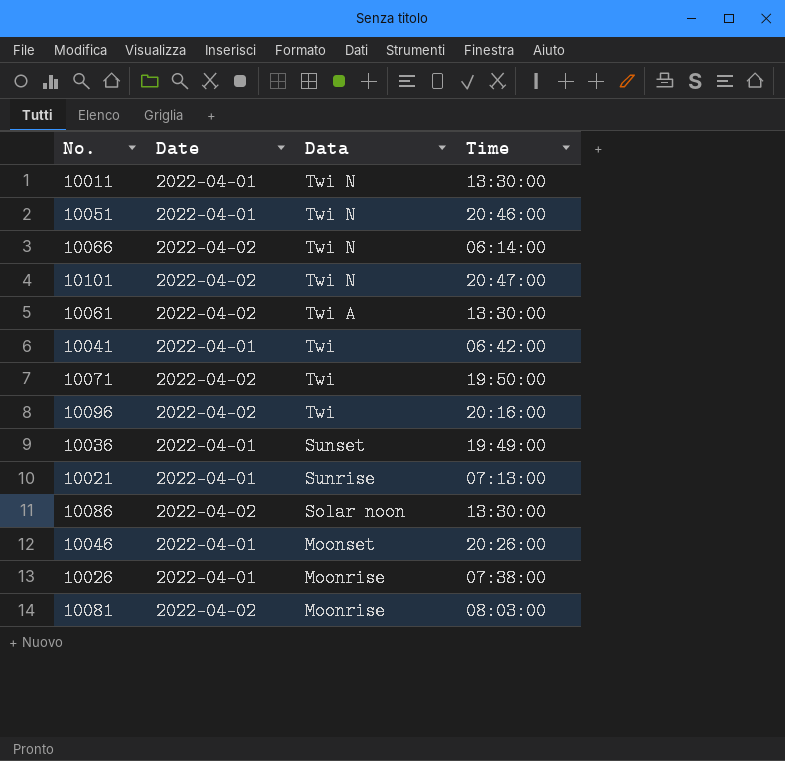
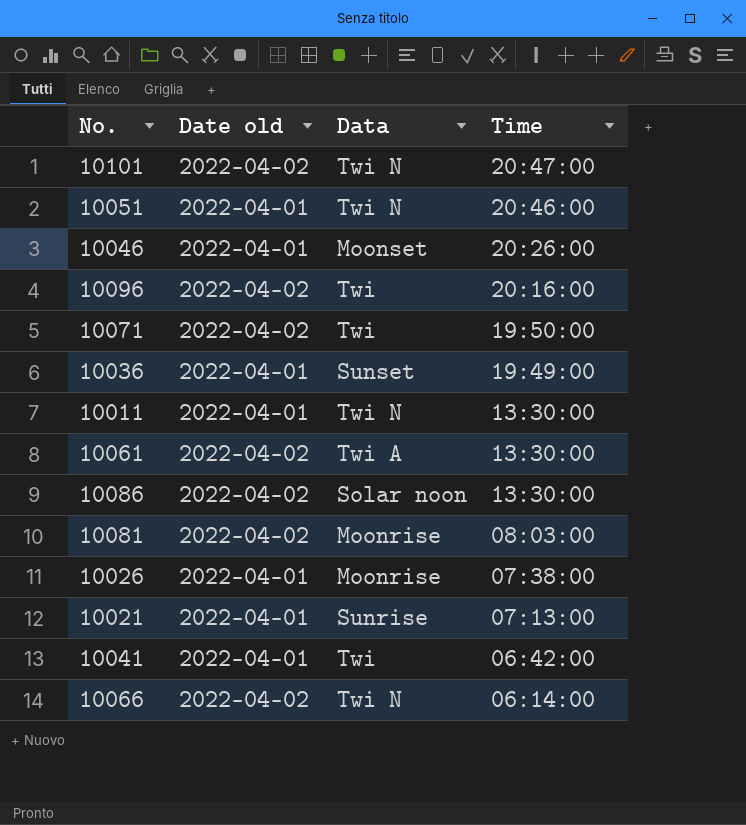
row order: Data descending -> Time descending
column name: Date -> Date old

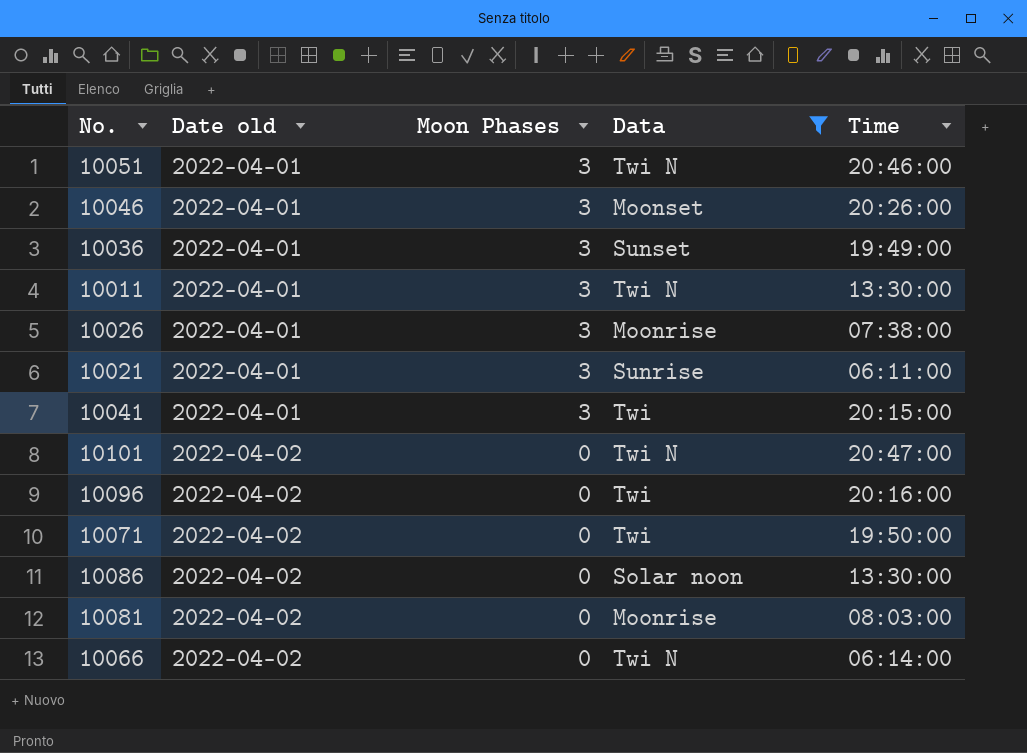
filter: none -> Data != Twi A
row order: Time descending -> Date old ascending
column Moon Phases | position: none -> 3
10021 | Time: 07:13:00 -> 06:11:00
10041 | Time: 06:42:00 -> 20:15:00

